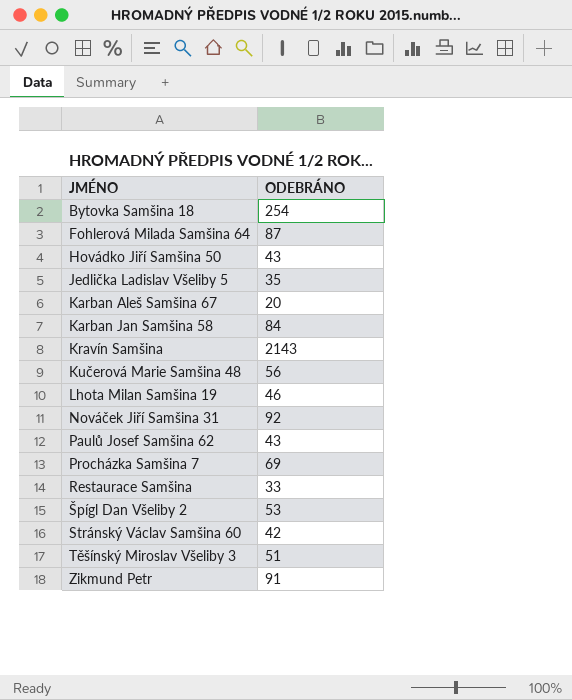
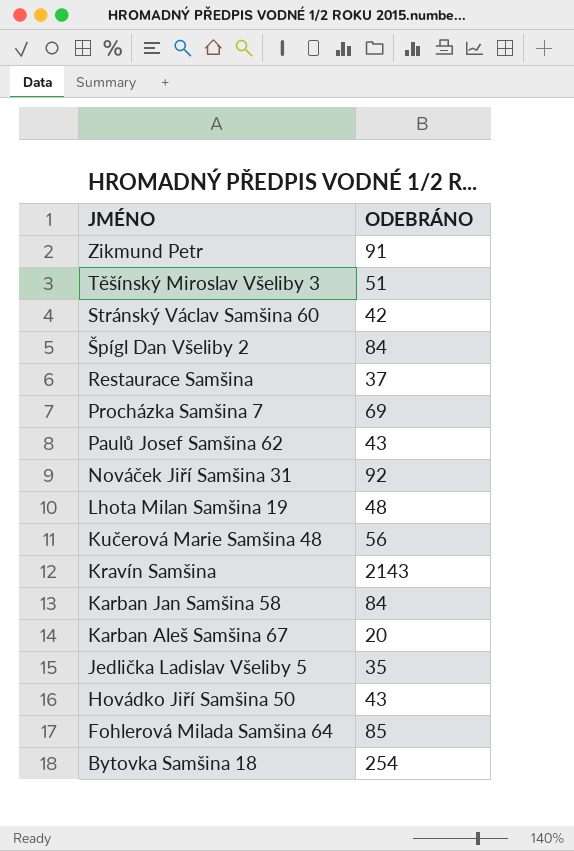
row order: JMÉNO ascending -> JMÉNO descending
Špígl Dan Všeliby 2 | ODEBRÁNO: 53 -> 84
Restaurace Samšina | ODEBRÁNO: 33 -> 37
Lhota Milan Samšina 19 | ODEBRÁNO: 46 -> 48
Fohlerová Milada Samšina 64 | ODEBRÁNO: 87 -> 85

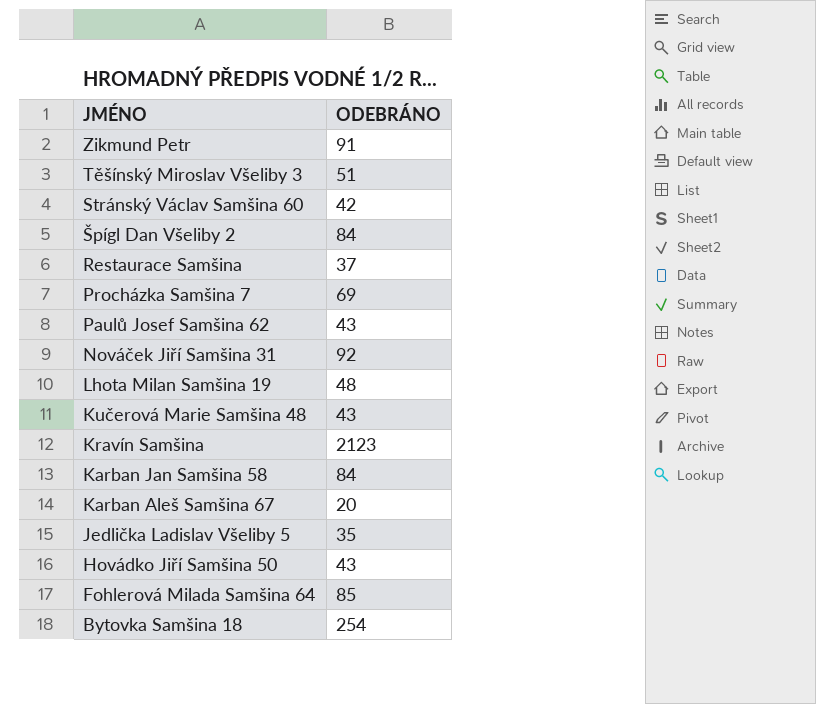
Kučerová Marie Samšina 48 | ODEBRÁNO: 56 -> 43
Kravín Samšina | ODEBRÁNO: 2143 -> 2123

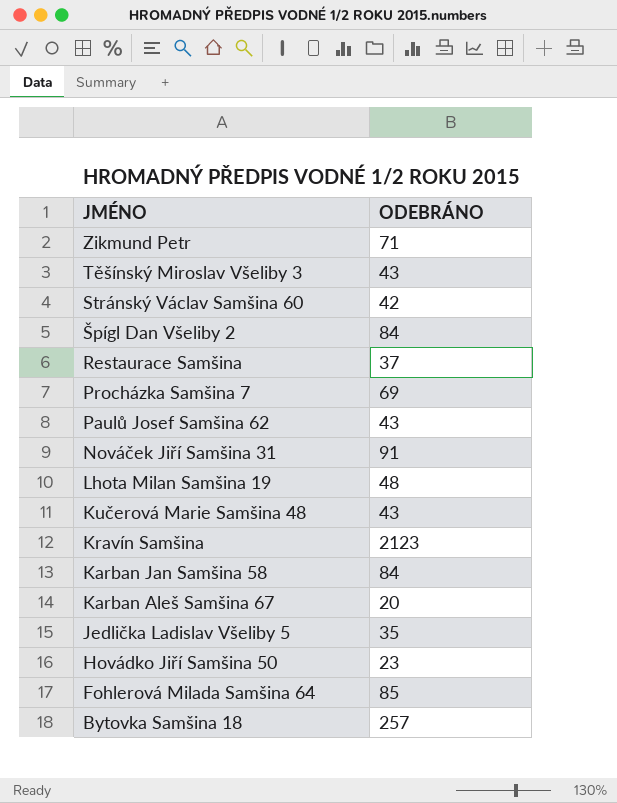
Zikmund Petr | ODEBRÁNO: 91 -> 71
Těšínský Miroslav Všeliby 3 | ODEBRÁNO: 51 -> 43
Nováček Jiří Samšina 31 | ODEBRÁNO: 92 -> 91
Hovádko Jiří Samšina 50 | ODEBRÁNO: 43 -> 23
Bytovka Samšina 18 | ODEBRÁNO: 254 -> 257

